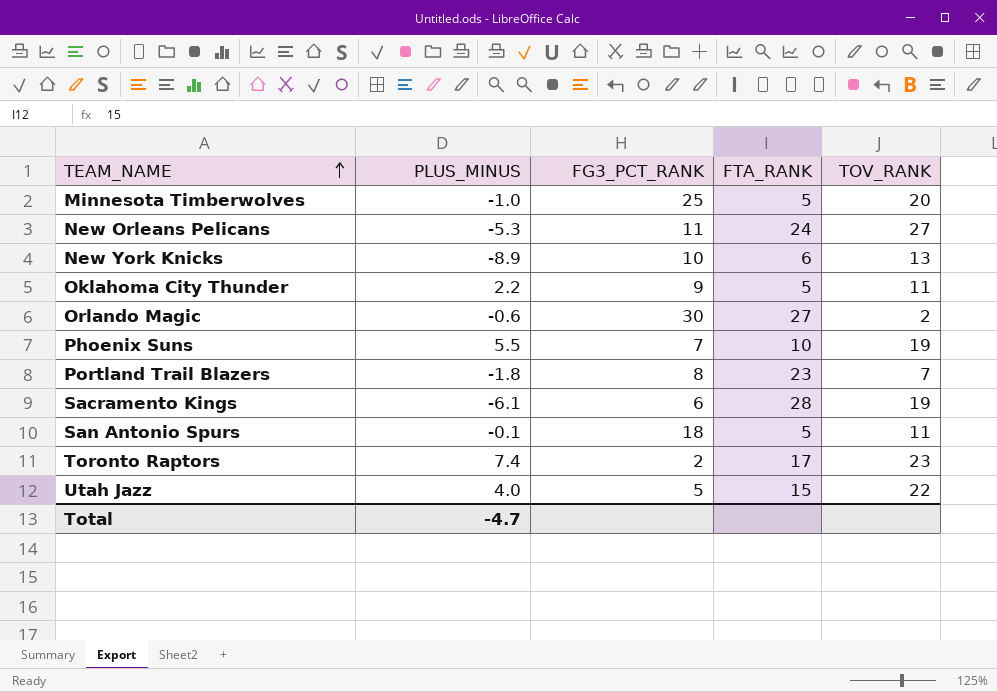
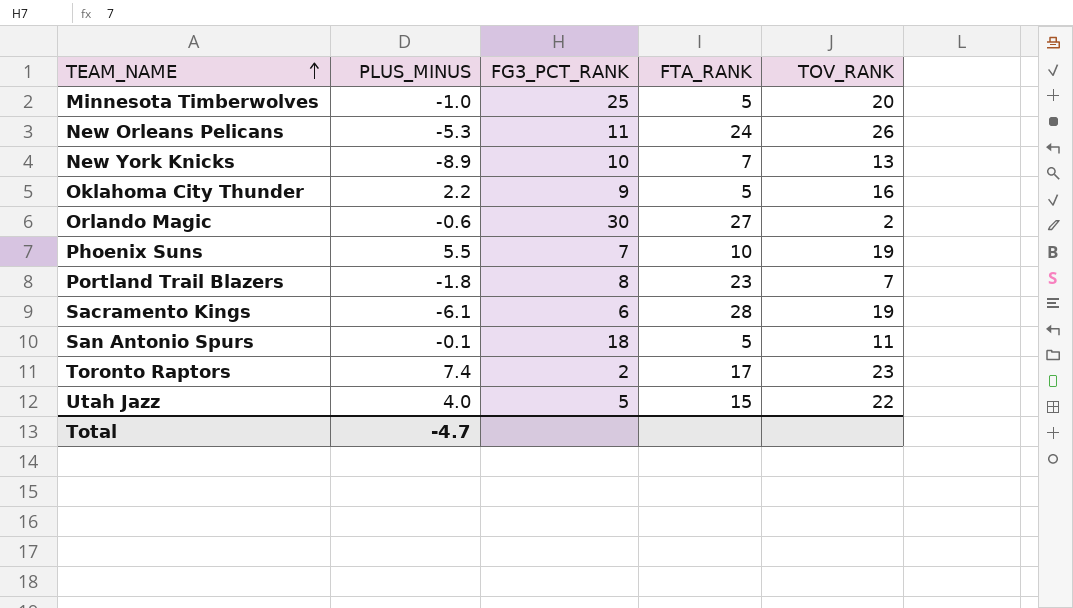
New Orleans Pelicans | TOV_RANK: 27 -> 26
New York Knicks | FTA_RANK: 6 -> 7
Oklahoma City Thunder | TOV_RANK: 11 -> 16

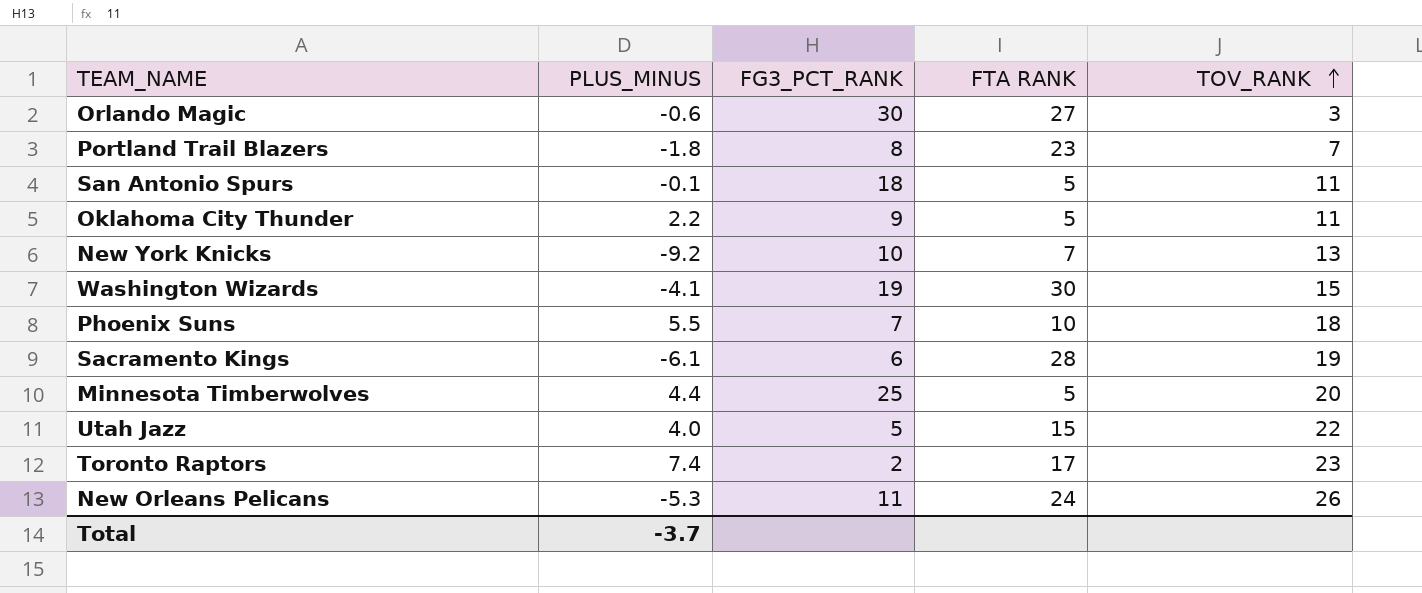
row order: TEAM_NAME ascending -> TOV_RANK ascending
column name: FTA_RANK -> FTA RANK
Orlando Magic | TOV_RANK: 2 -> 3
Oklahoma City Thunder | TOV_RANK: 16 -> 11
New York Knicks | PLUS_MINUS: -8.9 -> -9.2
row Washington Wizards: none -> -4.1 | 19 | 30 | 15
Phoenix Suns | TOV_RANK: 19 -> 18
Minnesota Timberwolves | PLUS_MINUS: -1.0 -> 4.4
Total | PLUS_MINUS: -4.7 -> -3.7

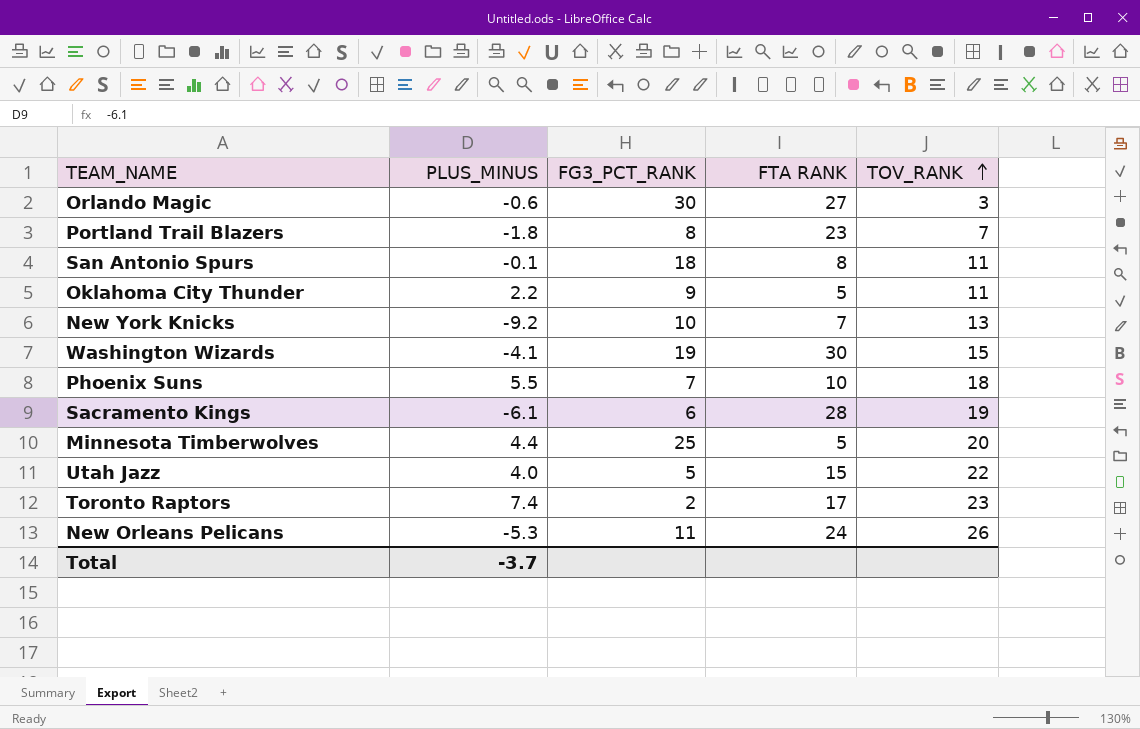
San Antonio Spurs | FTA RANK: 5 -> 8

